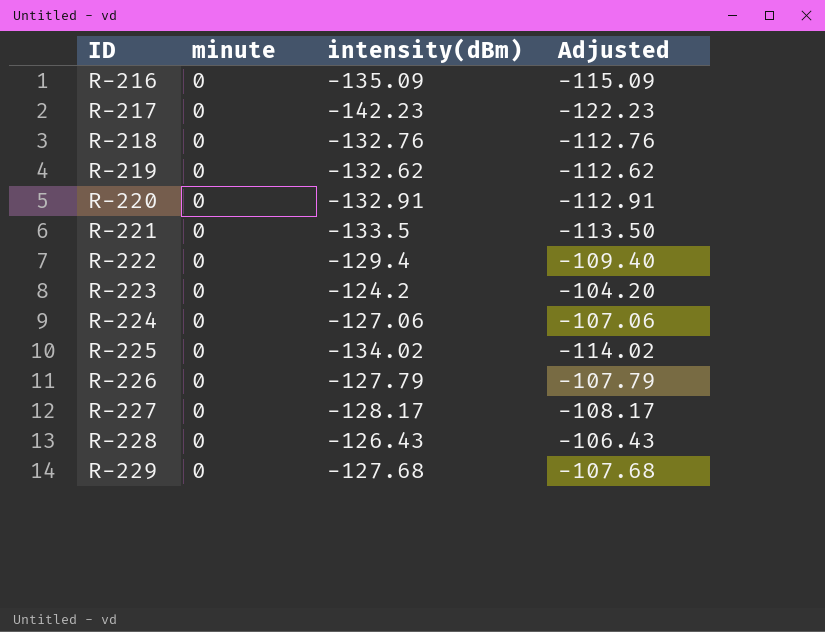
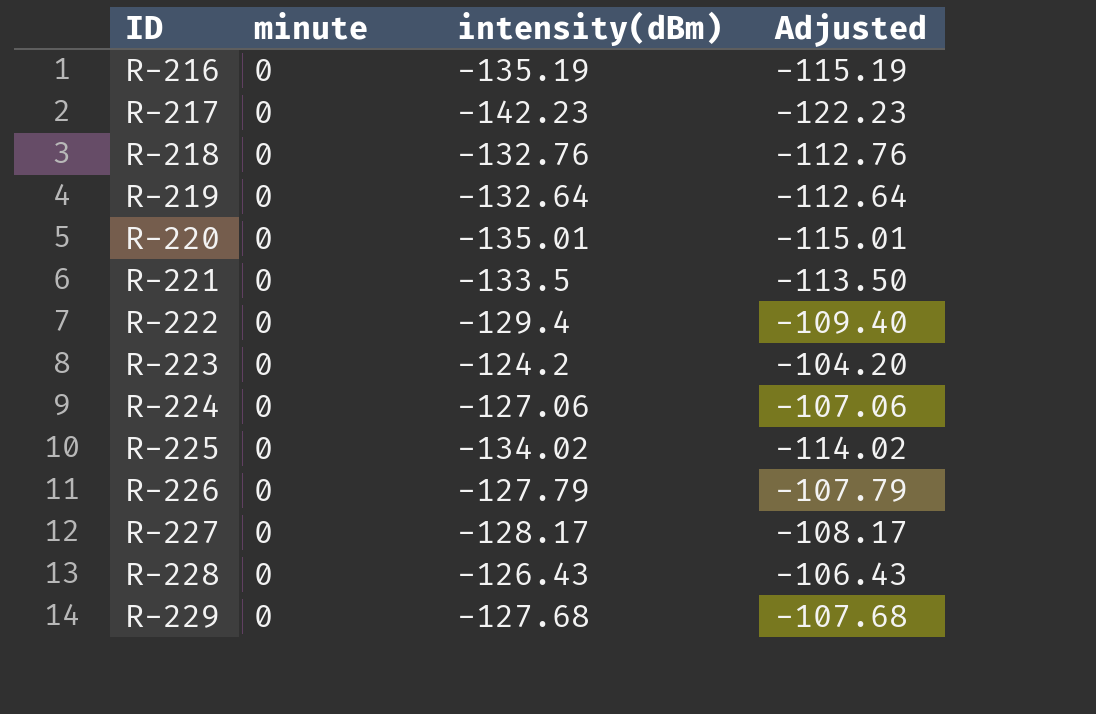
R-216 | intensity(dBm): -135.09 -> -135.19
R-216 | Adjusted: -115.09 -> -115.19
R-219 | intensity(dBm): -132.62 -> -132.64
R-219 | Adjusted: -112.62 -> -112.64
R-220 | intensity(dBm): -132.91 -> -135.01
R-220 | Adjusted: -112.91 -> -115.01

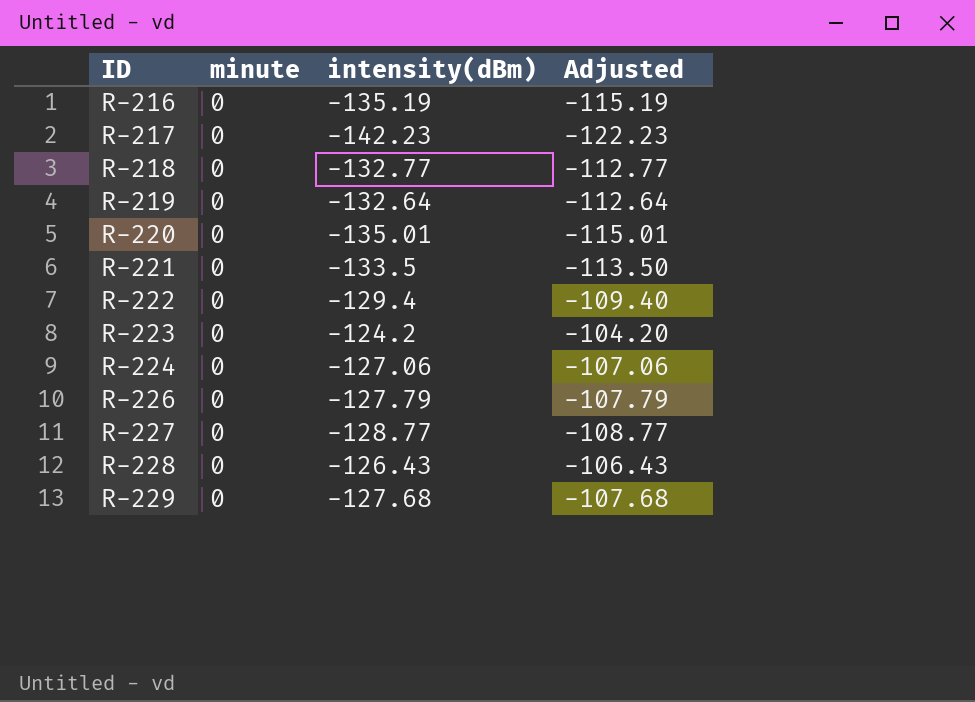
row R-225: 0 | -134.02 | -114.02 -> none
R-218 | intensity(dBm): -132.76 -> -132.77
R-218 | Adjusted: -112.76 -> -112.77
R-227 | intensity(dBm): -128.17 -> -128.77
R-227 | Adjusted: -108.17 -> -108.77

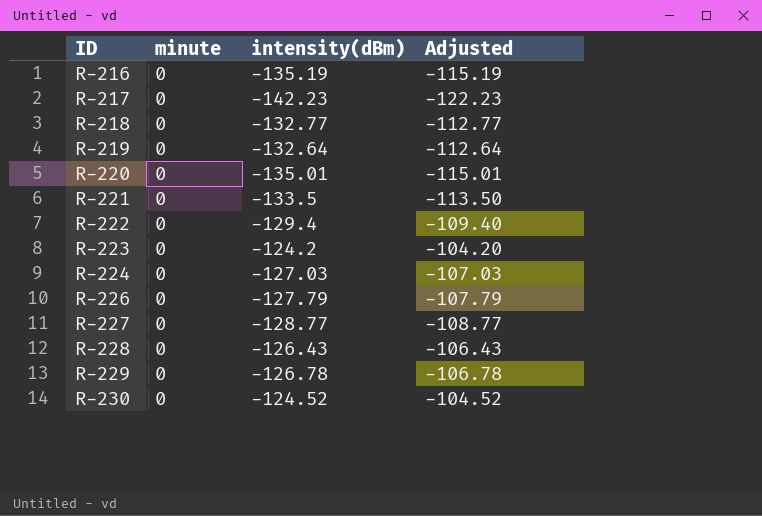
R-224 | intensity(dBm): -127.06 -> -127.03
R-224 | Adjusted: -107.06 -> -107.03
R-229 | intensity(dBm): -127.68 -> -126.78
R-229 | Adjusted: -107.68 -> -106.78
row R-230: none -> 0 | -124.52 | -104.52

